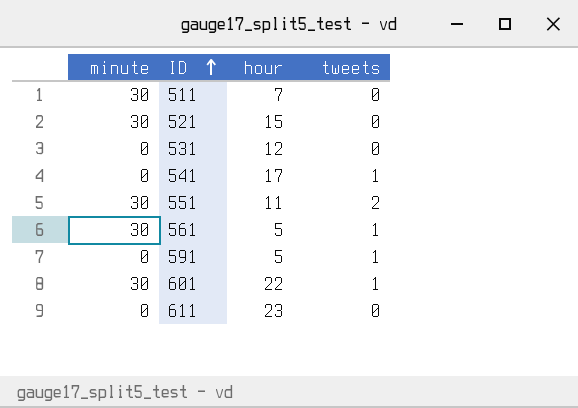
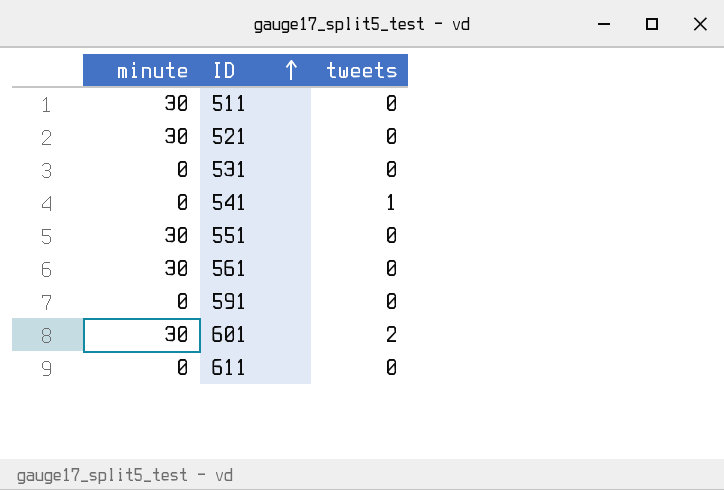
column hour | position: 3 -> none
551 | tweets: 2 -> 0
561 | tweets: 1 -> 0
591 | tweets: 1 -> 0
601 | tweets: 1 -> 2

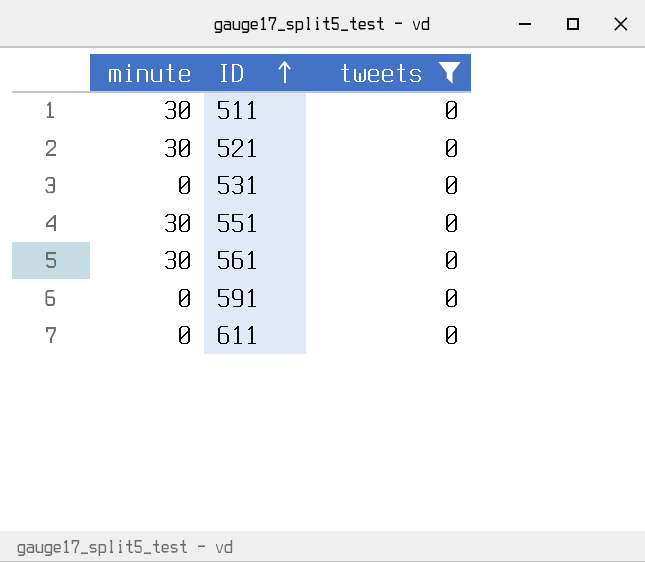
filter: none -> tweets = 0

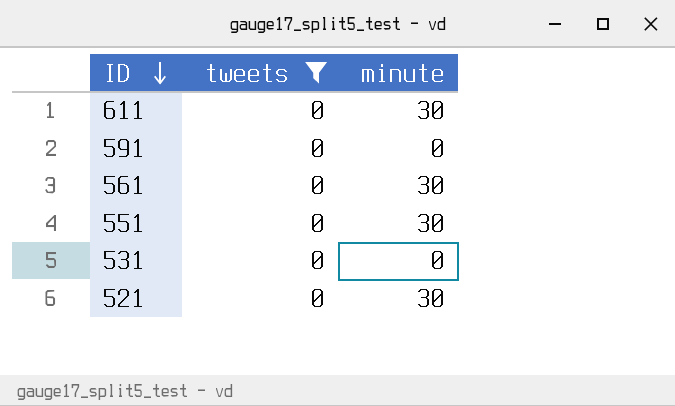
row order: ID ascending -> ID descending
column minute | position: 1 -> 3
row 511: 30 | 0 -> none
611 | minute: 0 -> 30

